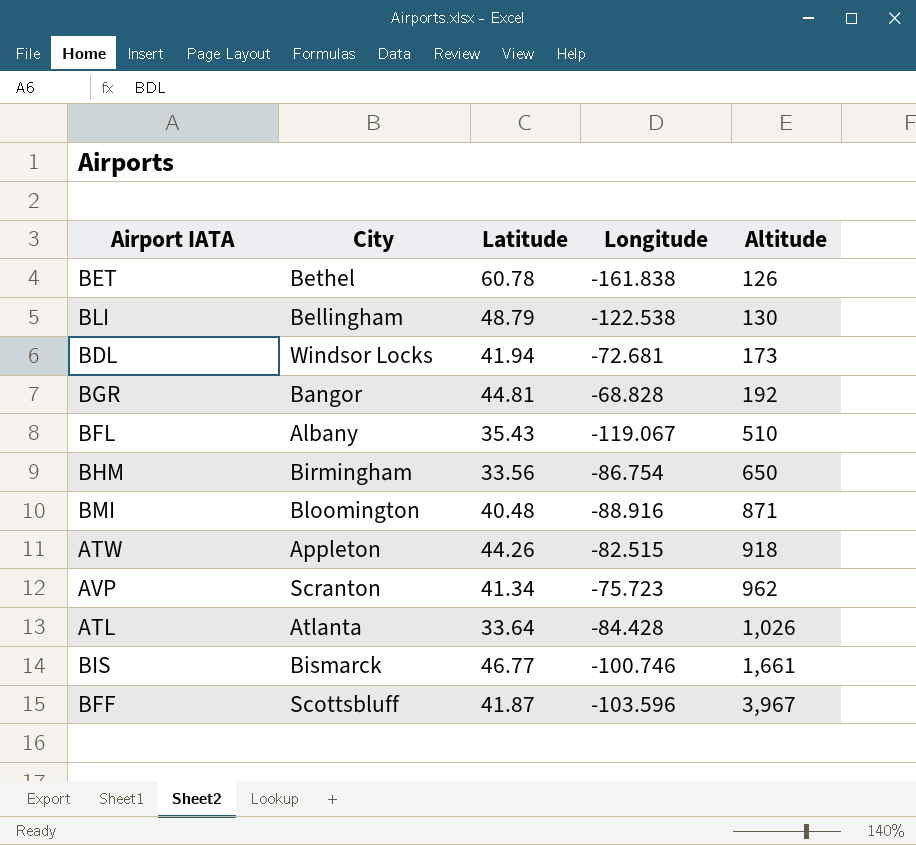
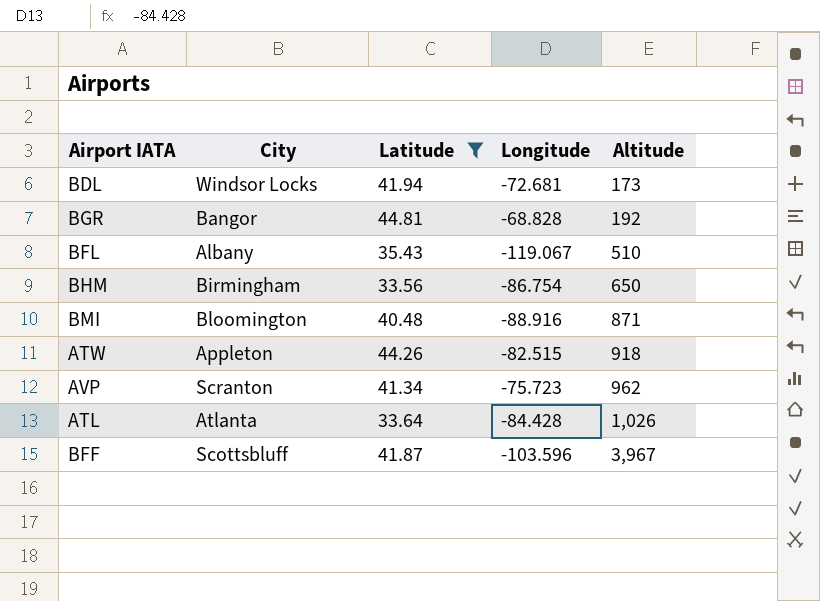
filter: none -> Latitude <= 44.81

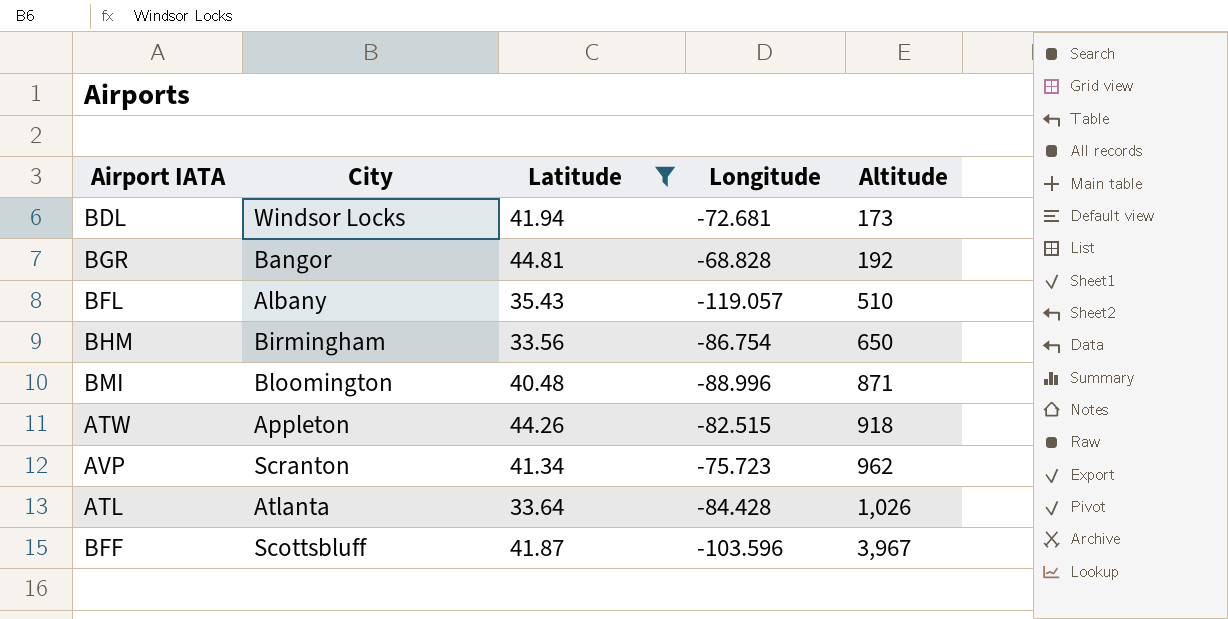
BFL | Longitude: -119.067 -> -119.057
BMI | Longitude: -88.916 -> -88.996

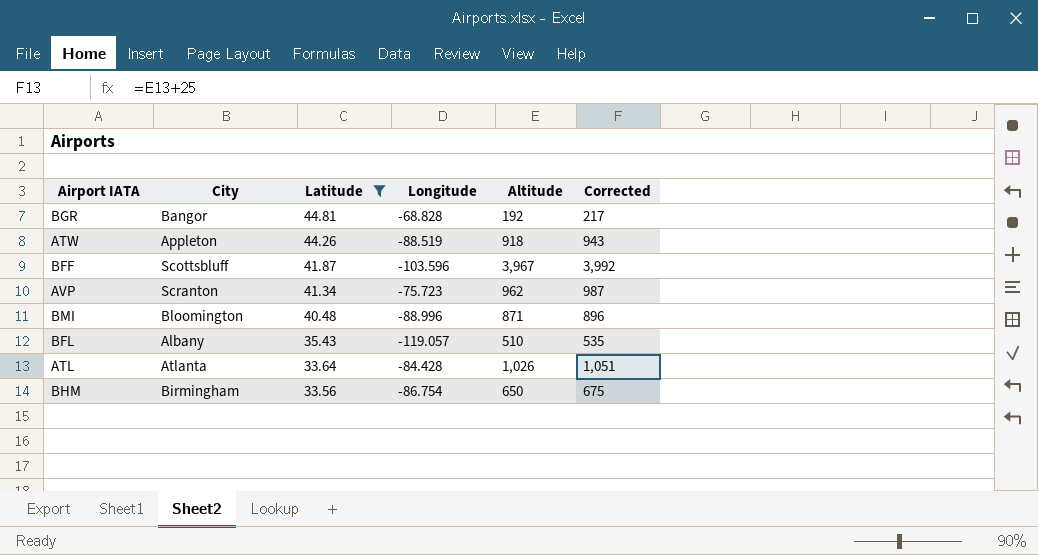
row order: Altitude ascending -> Latitude descending
column Corrected | formula: none -> [Altitude] + 25
row BDL: Windsor Locks | 41.94 | -72.681 | 173 -> none
ATW | Longitude: -82.515 -> -88.519

